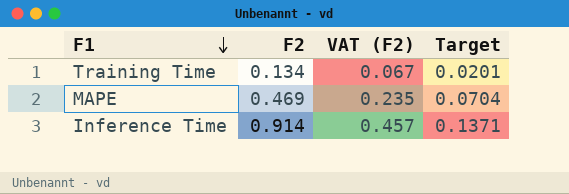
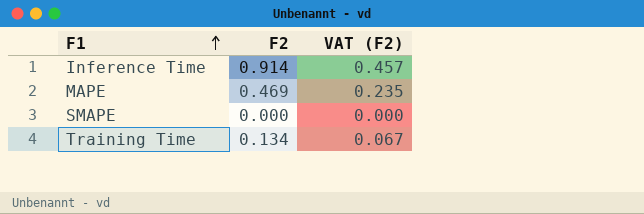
row order: F1 descending -> F1 ascending
column Target | formula: [F2] * 0.15 -> none
row SMAPE: none -> 0.000 | 0.000

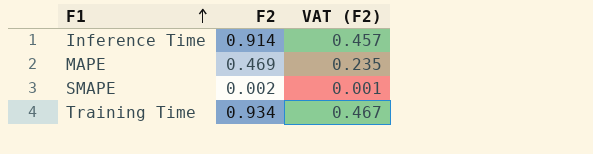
SMAPE | F2: 0.000 -> 0.002
SMAPE | VAT (F2): 0.000 -> 0.001
Training Time | F2: 0.134 -> 0.934
Training Time | VAT (F2): 0.067 -> 0.467

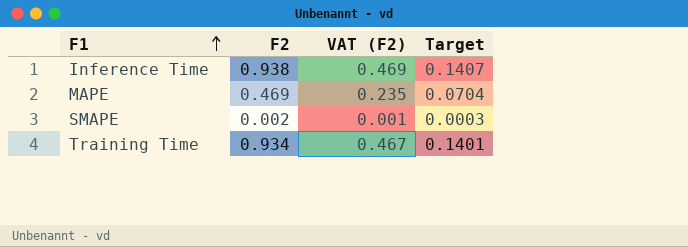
column Target | formula: none -> [F2] * 0.15
Inference Time | F2: 0.914 -> 0.938
Inference Time | VAT (F2): 0.457 -> 0.469

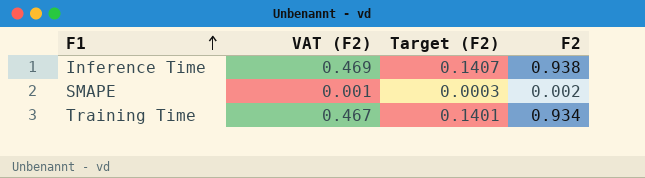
column name: Target -> Target (F2)
column F2 | position: 2 -> 4
row MAPE: 0.469 | 0.235 | 0.0704 -> none

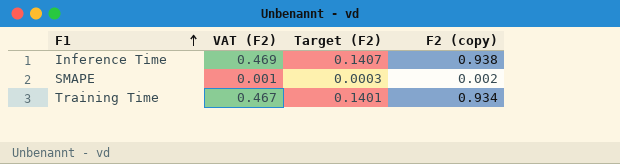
column name: F2 -> F2 (copy)

